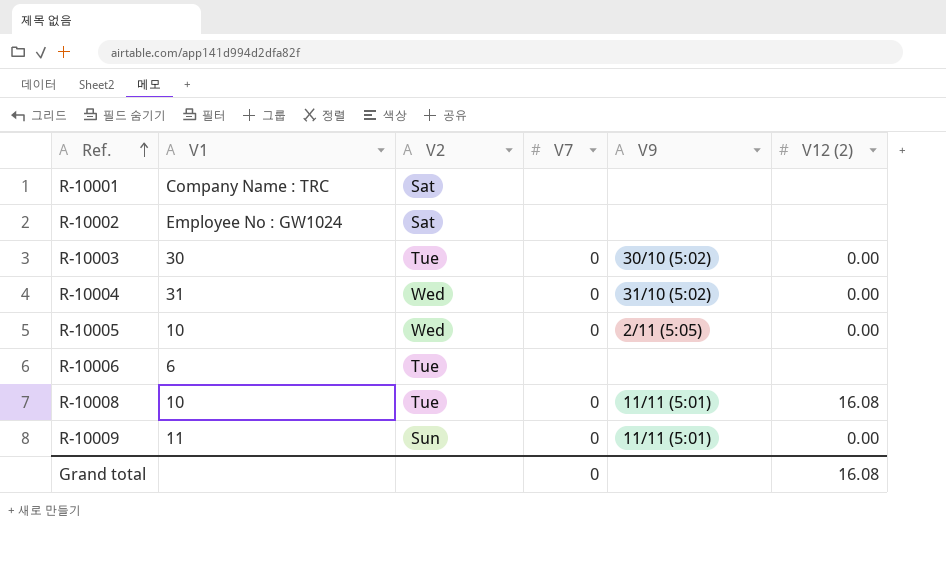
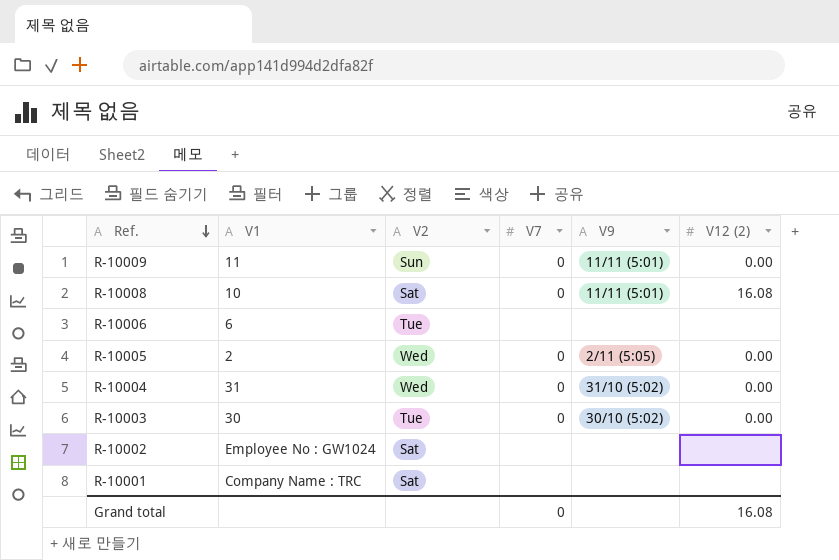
row order: Ref. ascending -> Ref. descending
R-10008 | V2: Tue -> Sat
R-10005 | V1: 10 -> 2

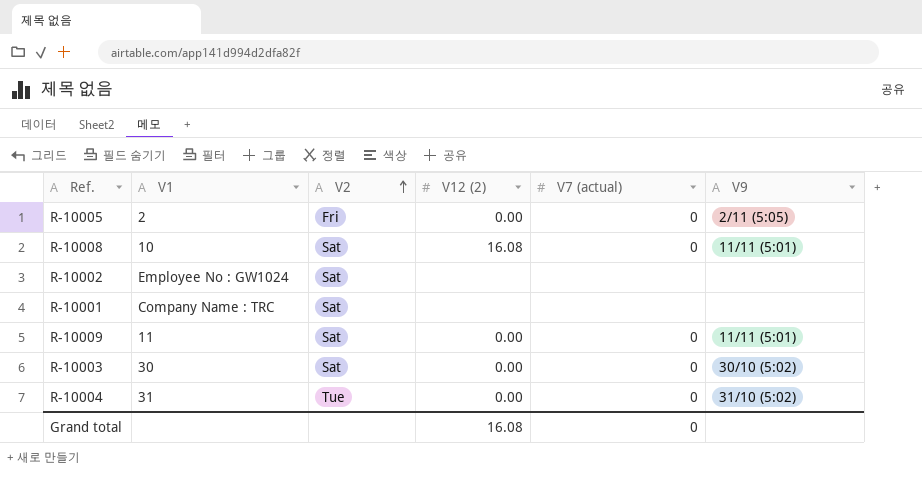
row order: Ref. descending -> V2 ascending
column V12 (2) | position: 6 -> 4
column name: V7 -> V7 (actual)
row R-10006: 6 | Tue | none | none | none -> none
R-10005 | V2: Wed -> Fri
R-10009 | V2: Sun -> Sat
R-10003 | V2: Tue -> Sat
R-10004 | V2: Wed -> Tue

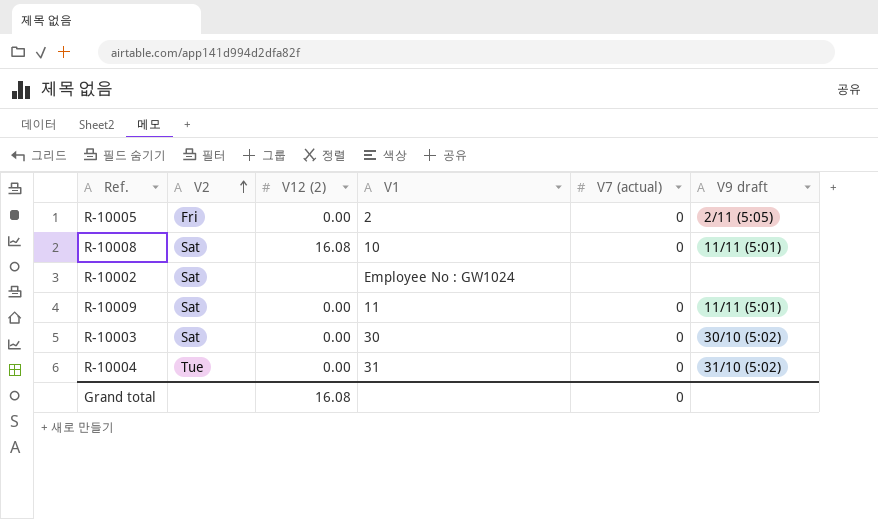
column V1 | position: 2 -> 4
column name: V9 -> V9 draft
row R-10001: Company Name : TRC | Sat | none | none | none -> none

